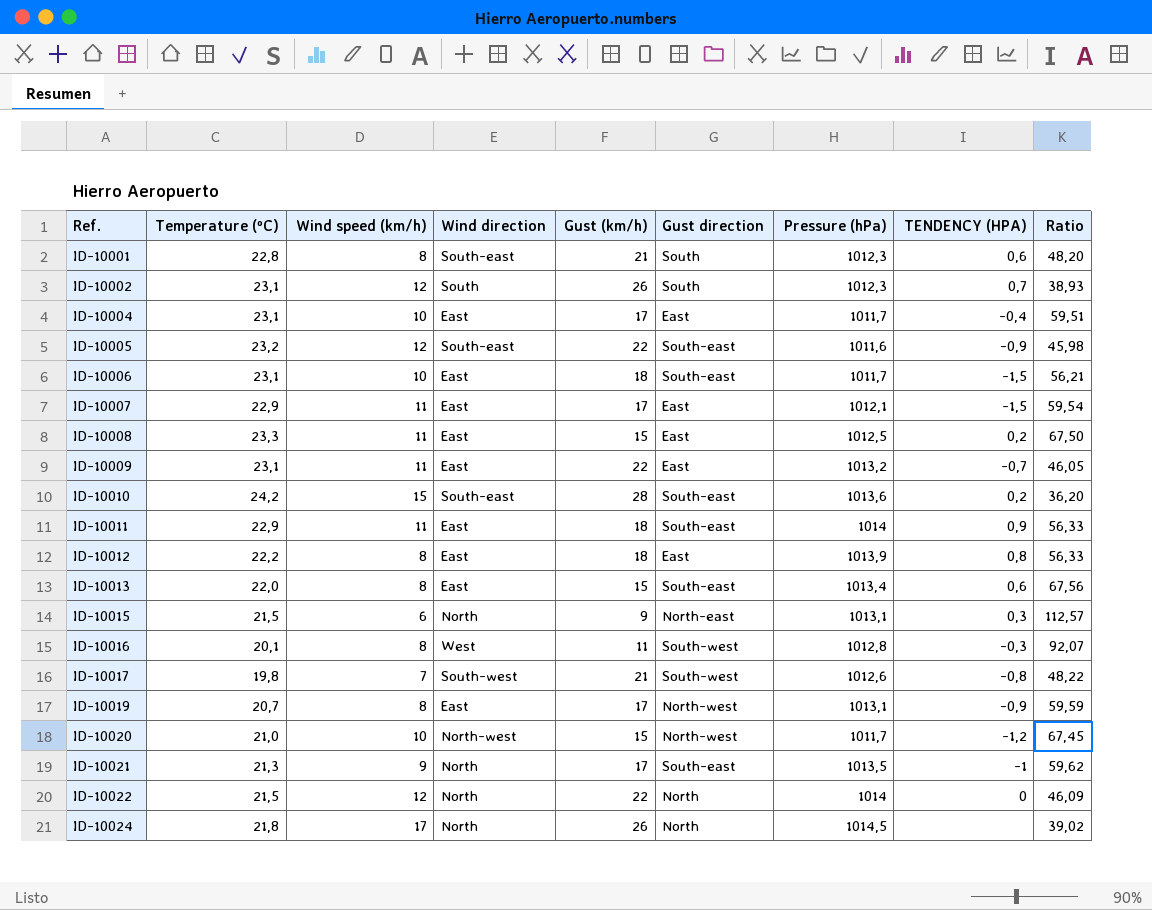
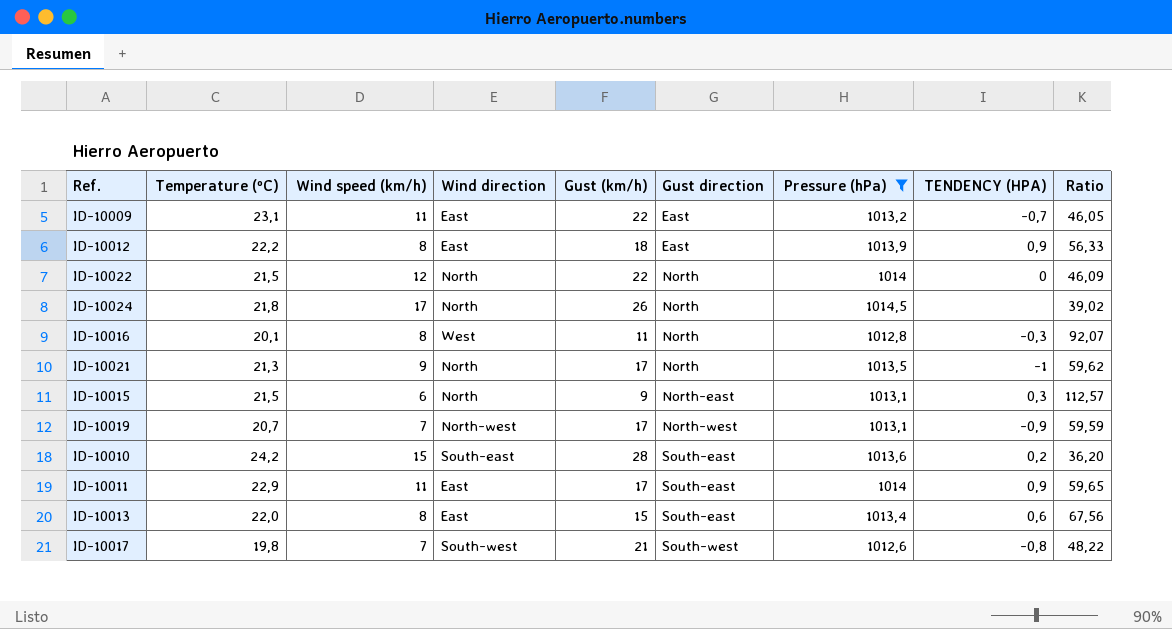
filter: none -> Pressure (hPa) >= 1012,6
row order: Ref. ascending -> Gust direction ascending
ID-10012 | TENDENCY (HPA): 0,8 -> 0,9
ID-10016 | Gust direction: South-west -> North
ID-10021 | Gust direction: South-east -> North
ID-10019 | Wind speed (km/h): 8 -> 7
ID-10019 | Wind direction: East -> North-west
ID-10011 | Gust (km/h): 18 -> 17
ID-10011 | Ratio: 56,33 -> 59,65

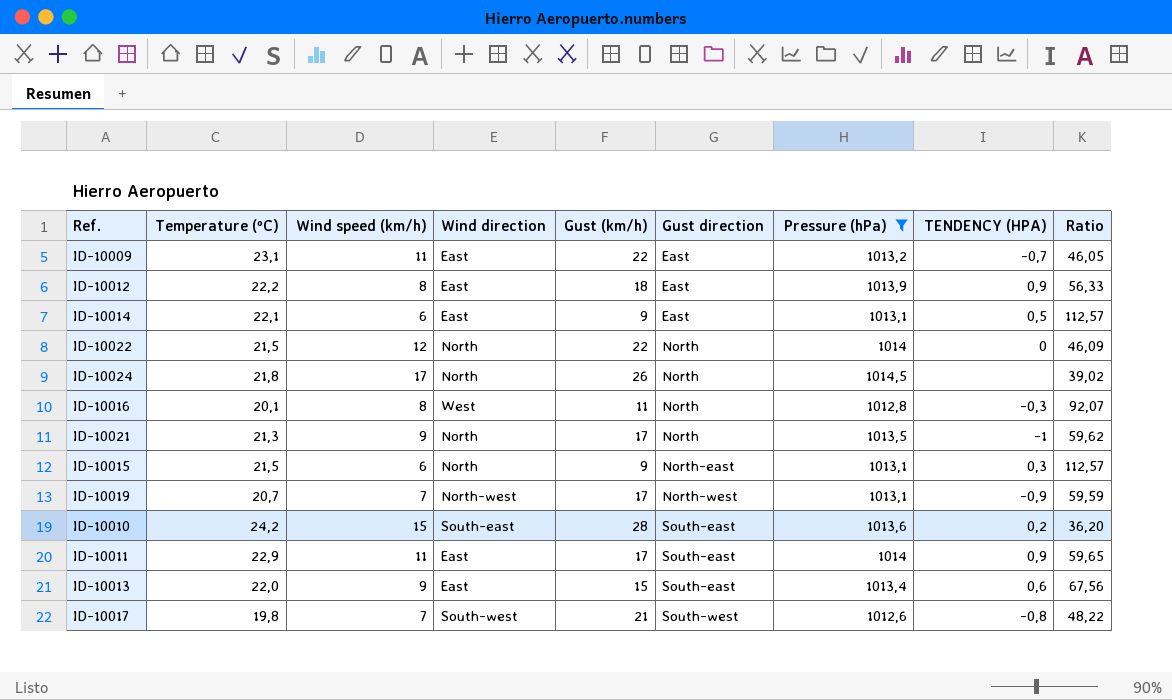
row ID-10014: none -> 22,1 | 6 | East | 9 | East | 1013,1 | 0,5 | 112,57
ID-10013 | Wind speed (km/h): 8 -> 9

